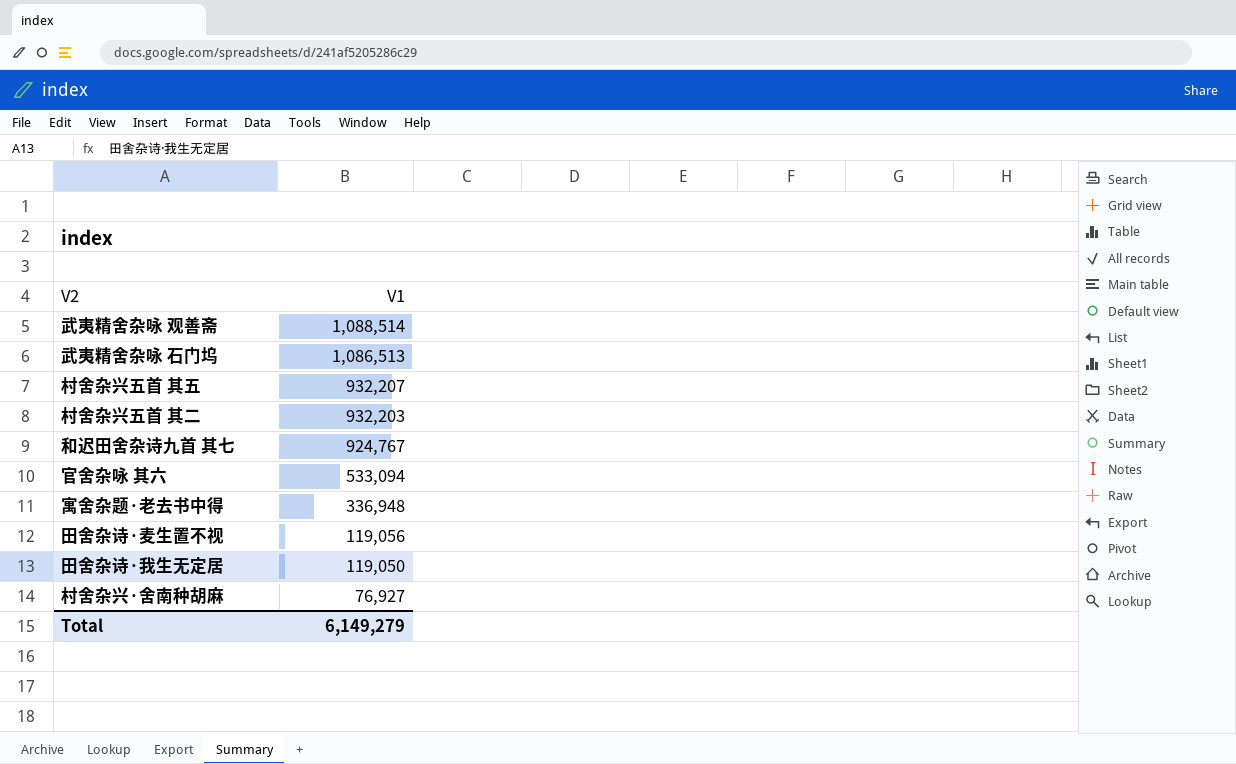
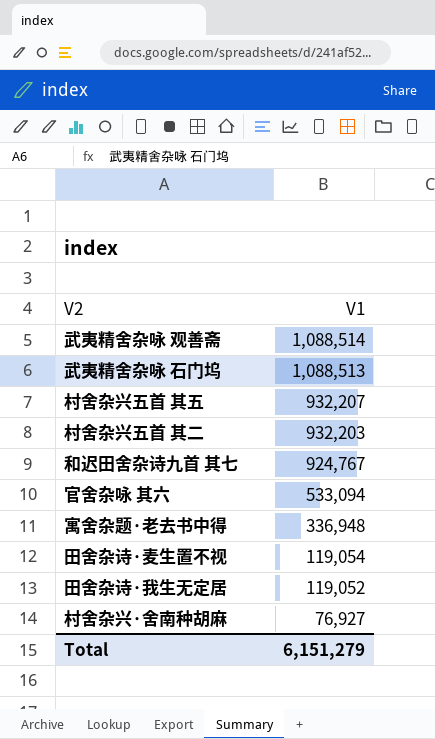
武夷精舍杂咏 石门坞 | V1: 1,086,513 -> 1,088,513
田舍杂诗·麦生置不视 | V1: 119,056 -> 119,054
田舍杂诗·我生无定居 | V1: 119,050 -> 119,052
Total | V1: 6,149,279 -> 6,151,279

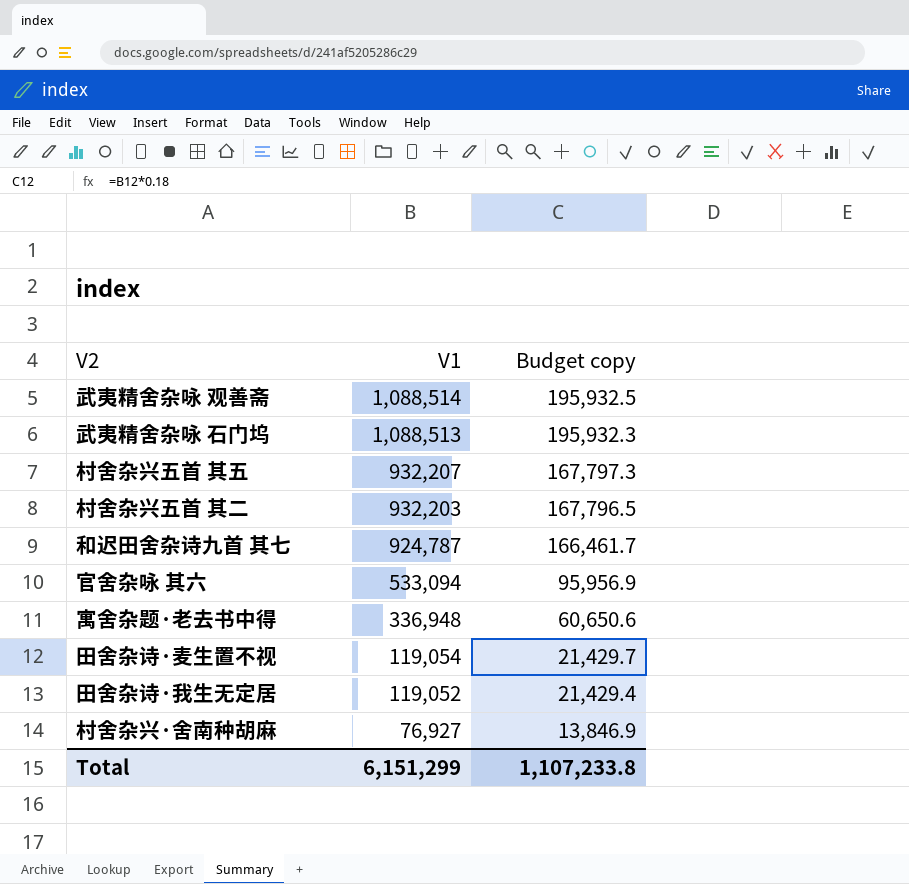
column Budget copy | formula: none -> [V1] * 0.18
和迟田舍杂诗九首 其七 | V1: 924,767 -> 924,787
Total | V1: 6,151,279 -> 6,151,299

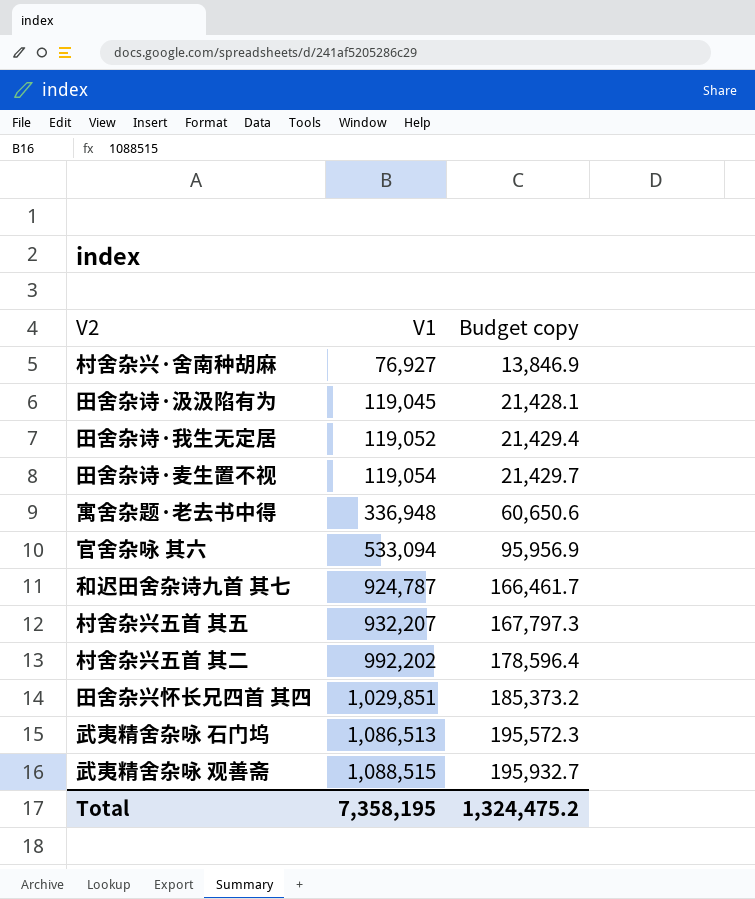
row order: V1 descending -> V1 ascending
row 田舍杂诗·汲汲陷有为: none -> 119,045 | 21,428.1
村舍杂兴五首 其二 | V1: 932,203 -> 992,202
村舍杂兴五首 其二 | Budget copy: 167,796.5 -> 178,596.4
row 田舍杂兴怀长兄四首 其四: none -> 1,029,851 | 185,373.2
武夷精舍杂咏 石门坞 | V1: 1,088,513 -> 1,086,513
武夷精舍杂咏 石门坞 | Budget copy: 195,932.3 -> 195,572.3
武夷精舍杂咏 观善斋 | V1: 1,088,514 -> 1,088,515
武夷精舍杂咏 观善斋 | Budget copy: 195,932.5 -> 195,932.7
Total | V1: 6,151,299 -> 7,358,195
Total | Budget copy: 1,107,233.8 -> 1,324,475.2

